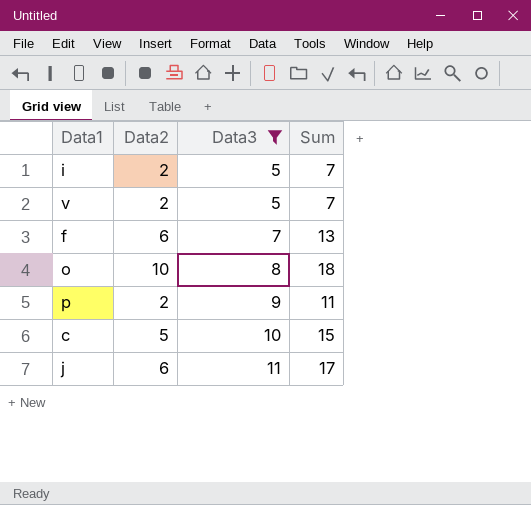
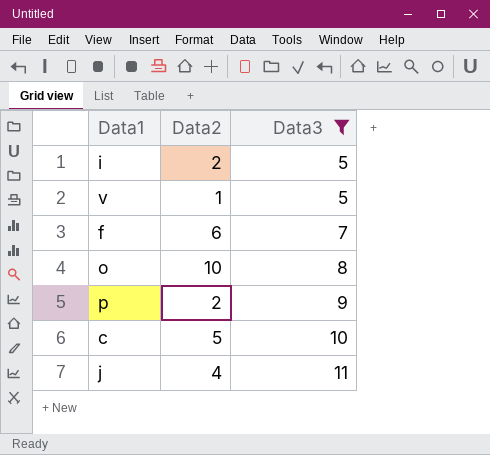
column Sum | formula: [Data2] + [Data3] -> none
v | Data2: 2 -> 1
j | Data2: 6 -> 4

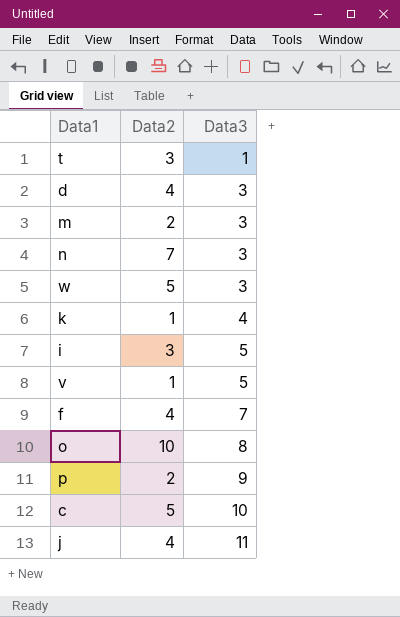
filter: Data3 >= 5 -> none
i | Data2: 2 -> 3
f | Data2: 6 -> 4

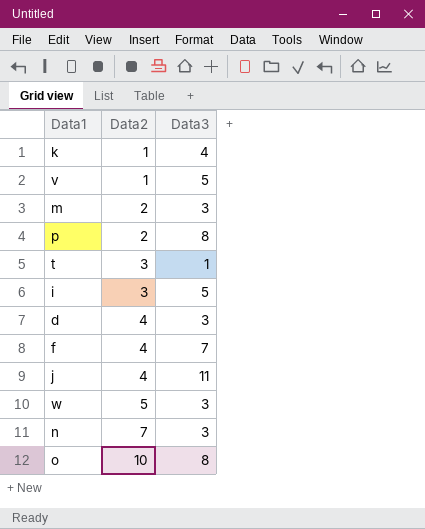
row order: Data3 ascending -> Data2 ascending
row c: 5 | 10 -> none
p | Data3: 9 -> 8

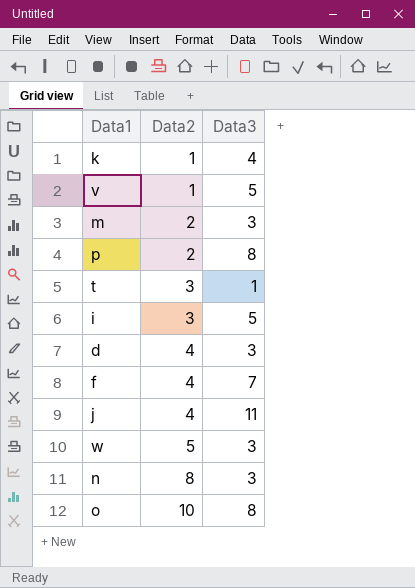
n | Data2: 7 -> 8

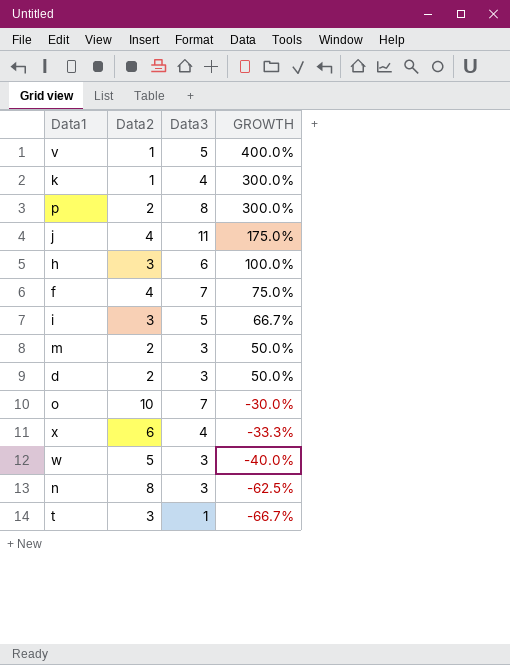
row order: Data2 ascending -> GROWTH descending
column GROWTH | formula: none -> ([Data3] - [Data2]) / [Data2]
row h: none -> 3 | 6 | 100.0%
d | Data2: 4 -> 2
o | Data3: 8 -> 7
row x: none -> 6 | 4 | -33.3%

